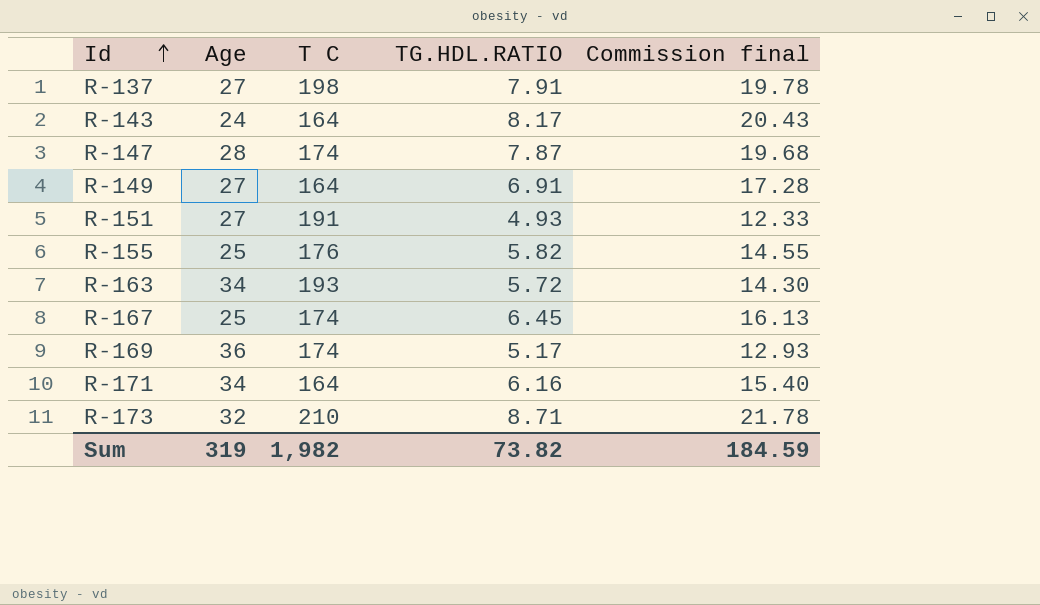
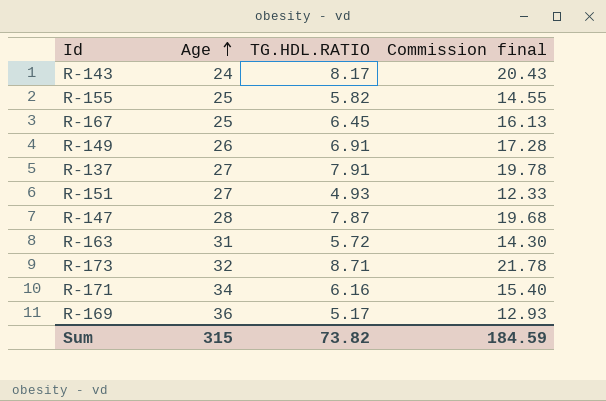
row order: Id ascending -> Age ascending
column T C | position: 3 -> none
R-149 | Age: 27 -> 26
R-163 | Age: 34 -> 31
Sum | Age: 319 -> 315

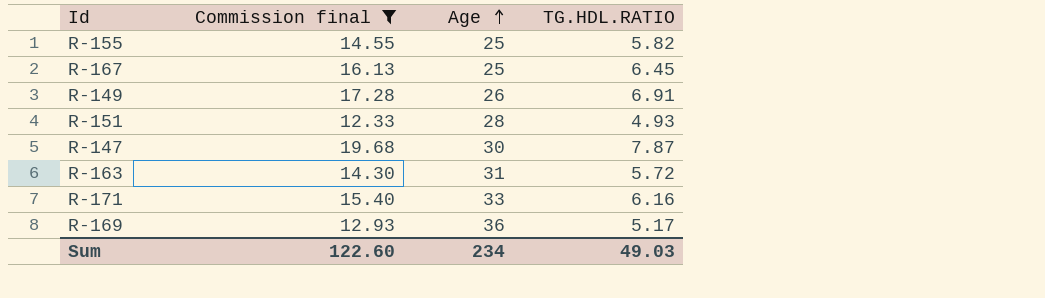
filter: none -> Commission final <= 19.68
column Commission final | position: 4 -> 2
R-151 | Age: 27 -> 28
R-147 | Age: 28 -> 30
R-171 | Age: 34 -> 33
Sum | Commission final: 184.59 -> 122.60
Sum | Age: 315 -> 234
Sum | TG.HDL.RATIO: 73.82 -> 49.03

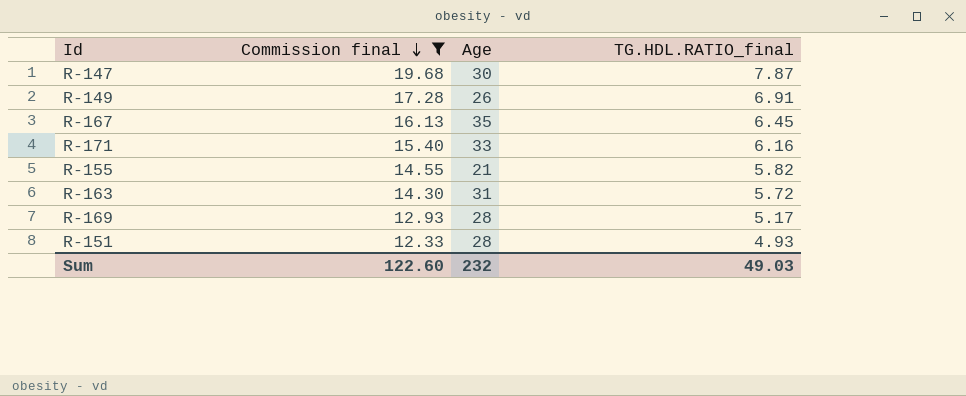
row order: Age ascending -> Commission final descending
column name: TG.HDL.RATIO -> TG.HDL.RATIO_final
R-167 | Age: 25 -> 35
R-155 | Age: 25 -> 21
R-169 | Age: 36 -> 28
Sum | Age: 234 -> 232

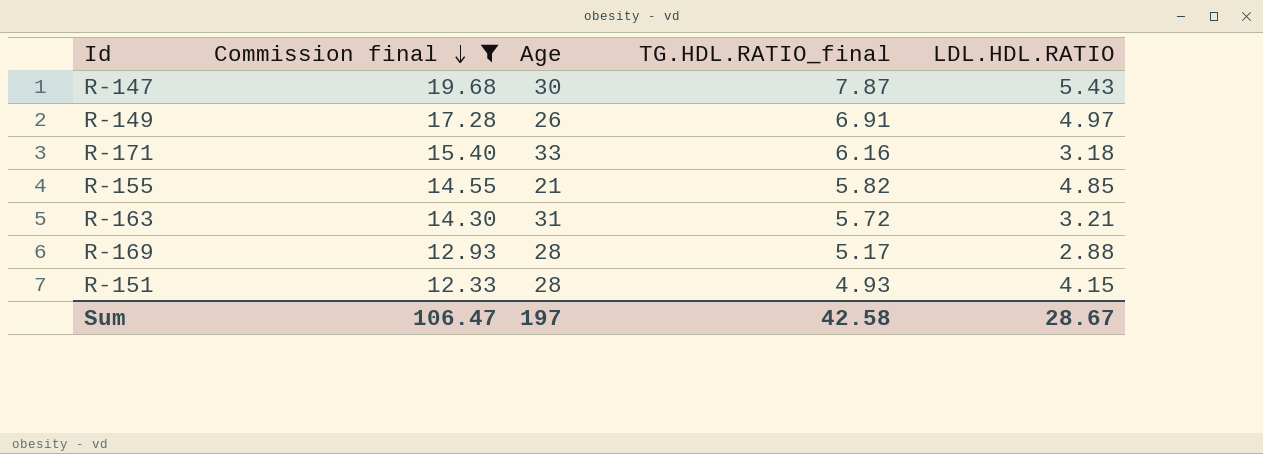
column LDL.HDL.RATIO | position: none -> 5
row R-167: 16.13 | 35 | 6.45 -> none
Sum | Commission final: 122.60 -> 106.47
Sum | Age: 232 -> 197
Sum | TG.HDL.RATIO_final: 49.03 -> 42.58

